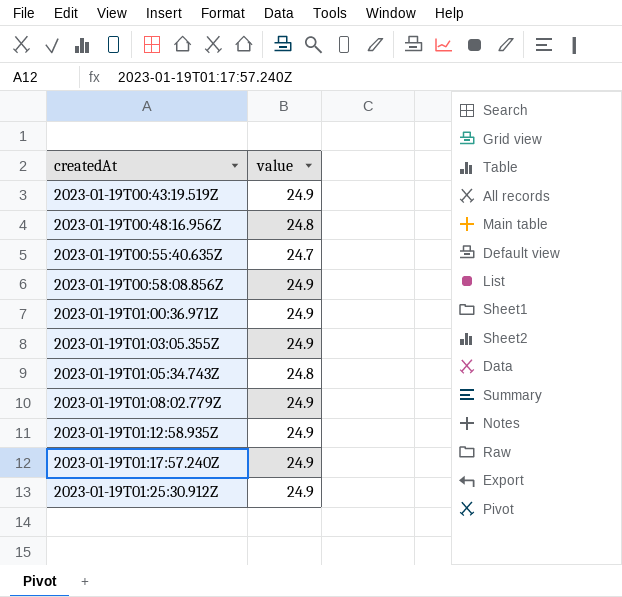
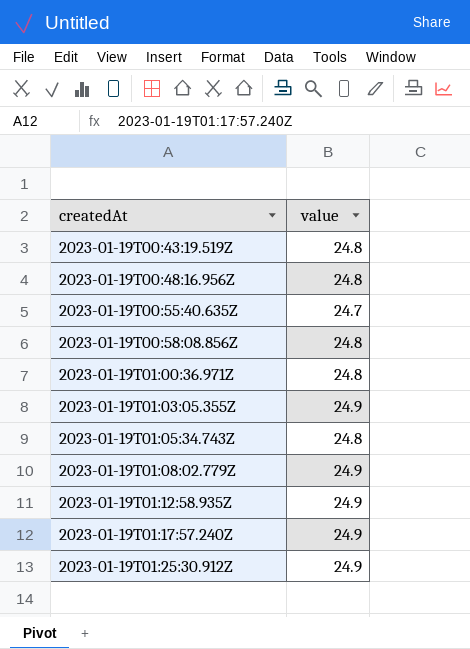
2023-01-19T00:43:19.519Z | value: 24.9 -> 24.8
2023-01-19T00:58:08.856Z | value: 24.9 -> 24.8
2023-01-19T01:00:36.971Z | value: 24.9 -> 24.8

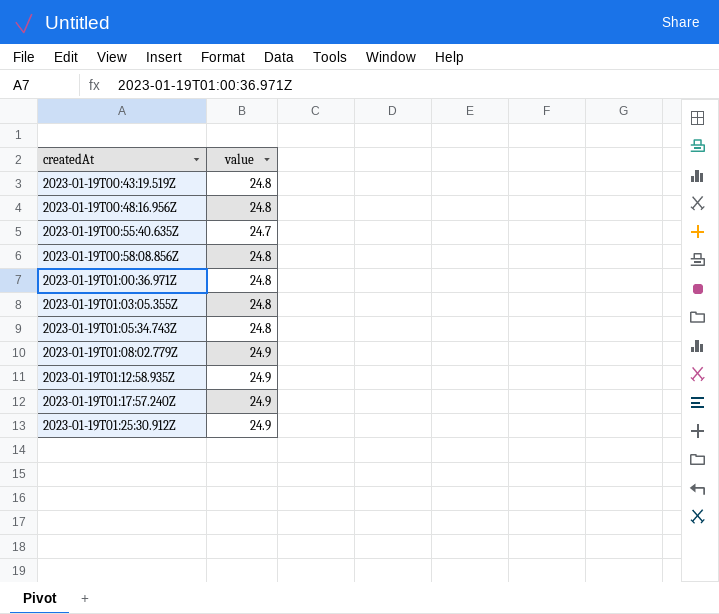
2023-01-19T01:03:05.355Z | value: 24.9 -> 24.8

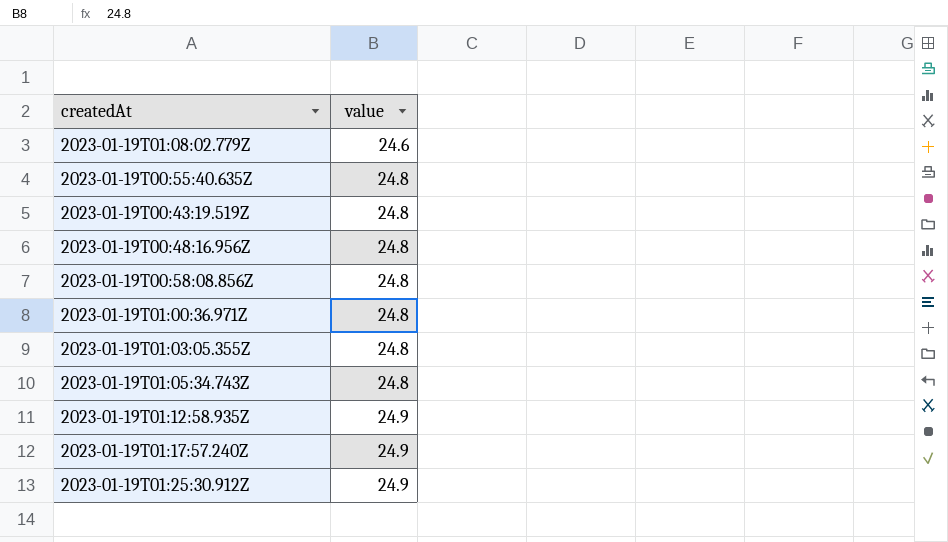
row order: createdAt ascending -> value ascending
2023-01-19T01:08:02.779Z | value: 24.9 -> 24.6
2023-01-19T00:55:40.635Z | value: 24.7 -> 24.8

